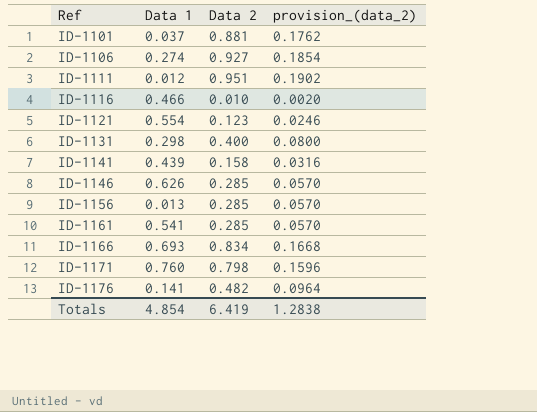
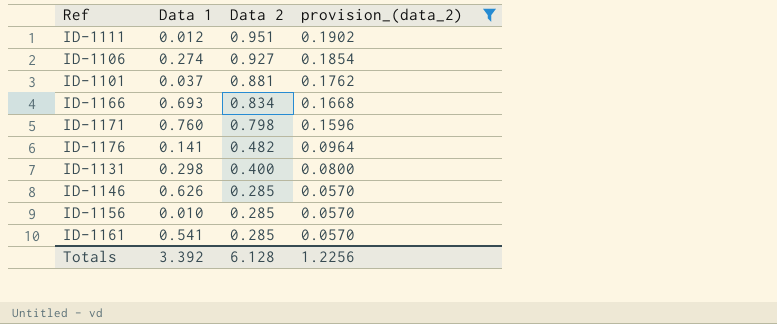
filter: none -> provision_(data_2) >= 0.0570
row order: Ref ascending -> Data 2 descending
ID-1156 | Data 1: 0.013 -> 0.010
Totals | Data 1: 4.854 -> 3.392
Totals | Data 2: 6.419 -> 6.128
Totals | provision_(data_2): 1.2838 -> 1.2256

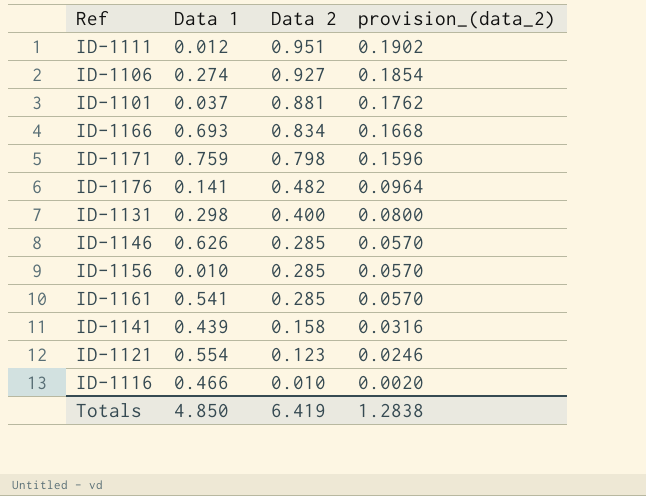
filter: provision_(data_2) >= 0.0570 -> none
ID-1171 | Data 1: 0.760 -> 0.759
Totals | Data 1: 3.392 -> 4.850
Totals | Data 2: 6.128 -> 6.419
Totals | provision_(data_2): 1.2256 -> 1.2838

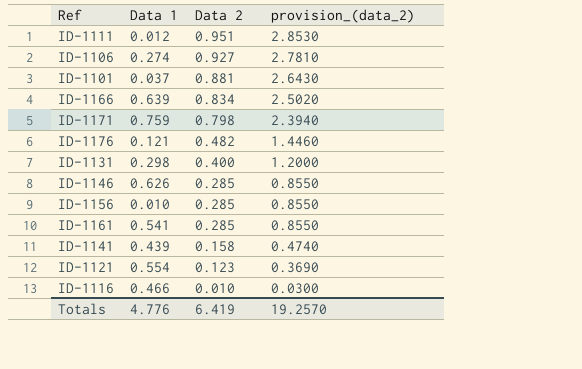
column provision_(data_2) | formula: [Data 2] * 0.2 -> [Data 2] * 3
ID-1166 | Data 1: 0.693 -> 0.639
ID-1176 | Data 1: 0.141 -> 0.121
Totals | Data 1: 4.850 -> 4.776
Totals | provision_(data_2): 1.2838 -> 19.2570

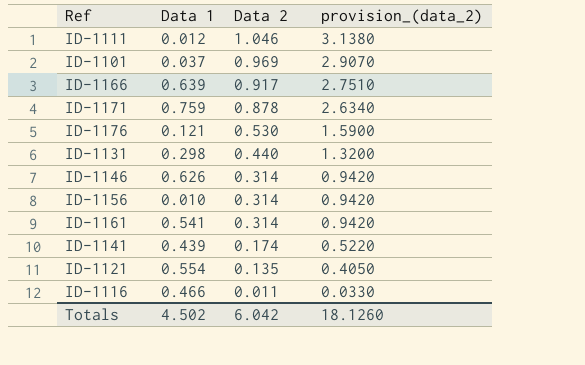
row ID-1106: 0.274 | 0.927 | 2.7810 -> none
ID-1111 | Data 2: 0.951 -> 1.046
ID-1111 | provision_(data_2): 2.8530 -> 3.1380
ID-1101 | Data 2: 0.881 -> 0.969
ID-1101 | provision_(data_2): 2.6430 -> 2.9070
ID-1166 | Data 2: 0.834 -> 0.917
ID-1166 | provision_(data_2): 2.5020 -> 2.7510
ID-1171 | Data 2: 0.798 -> 0.878
ID-1171 | provision_(data_2): 2.3940 -> 2.6340
ID-1176 | Data 2: 0.482 -> 0.530
ID-1176 | provision_(data_2): 1.4460 -> 1.5900
ID-1131 | Data 2: 0.400 -> 0.440
ID-1131 | provision_(data_2): 1.2000 -> 1.3200
ID-1146 | Data 2: 0.285 -> 0.314
ID-1146 | provision_(data_2): 0.8550 -> 0.9420
ID-1156 | Data 2: 0.285 -> 0.314
ID-1156 | provision_(data_2): 0.8550 -> 0.9420
ID-1161 | Data 2: 0.285 -> 0.314
ID-1161 | provision_(data_2): 0.8550 -> 0.9420
ID-1141 | Data 2: 0.158 -> 0.174
ID-1141 | provision_(data_2): 0.4740 -> 0.5220
ID-1121 | Data 2: 0.123 -> 0.135
ID-1121 | provision_(data_2): 0.3690 -> 0.4050
ID-1116 | Data 2: 0.010 -> 0.011
ID-1116 | provision_(data_2): 0.0300 -> 0.0330
Totals | Data 1: 4.776 -> 4.502
Totals | Data 2: 6.419 -> 6.042
Totals | provision_(data_2): 19.2570 -> 18.1260

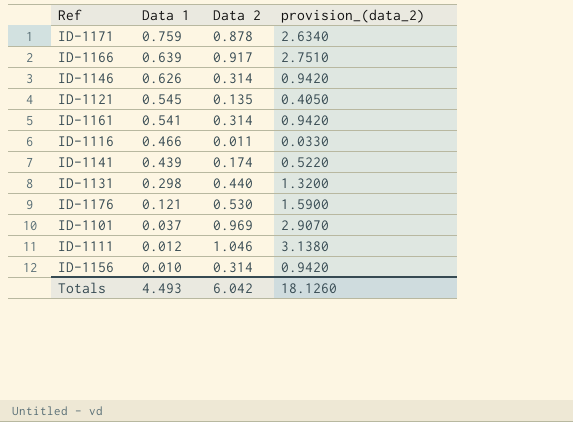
row order: Data 2 descending -> Data 1 descending
ID-1121 | Data 1: 0.554 -> 0.545
Totals | Data 1: 4.502 -> 4.493

